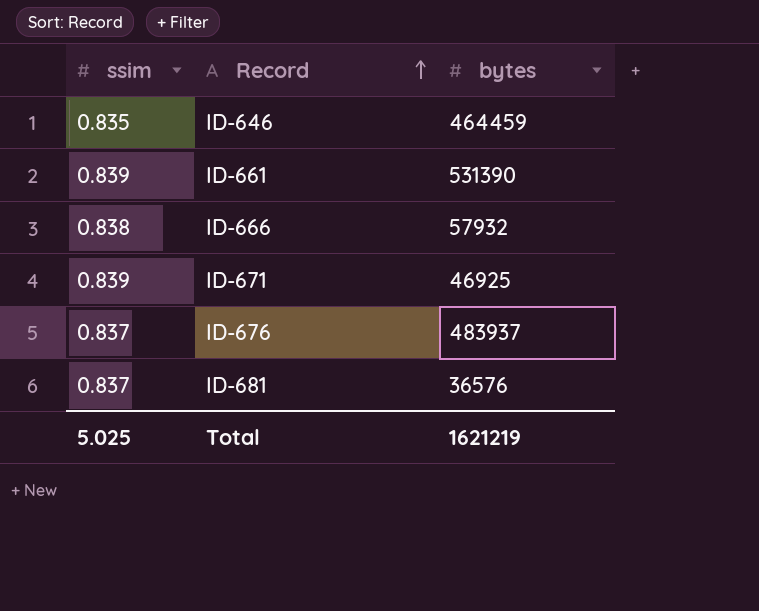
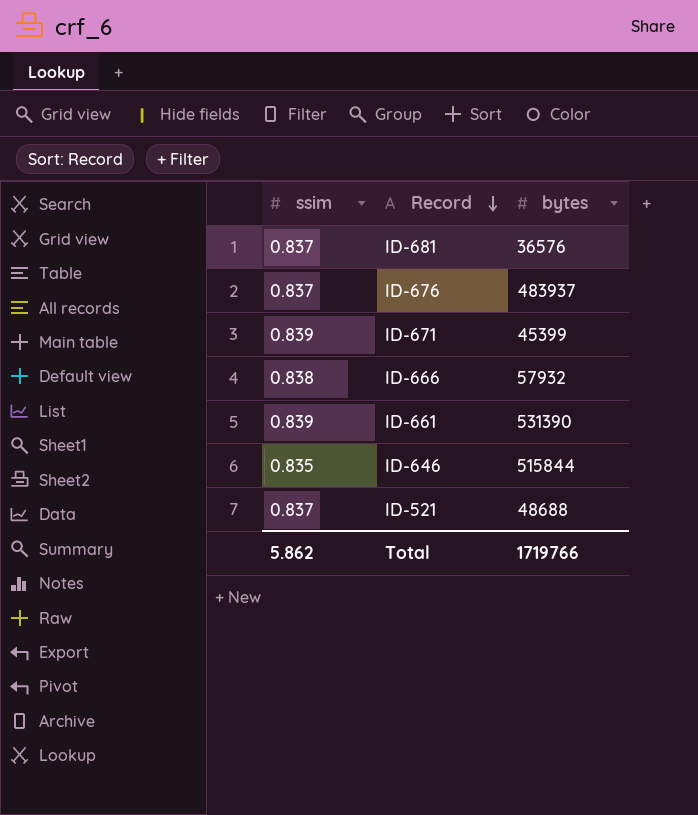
row order: Record ascending -> Record descending
ID-671 | bytes: 46925 -> 45399
ID-646 | bytes: 464459 -> 515844
row ID-521: none -> 0.837 | 48688
Total | ssim: 5.025 -> 5.862
Total | bytes: 1621219 -> 1719766

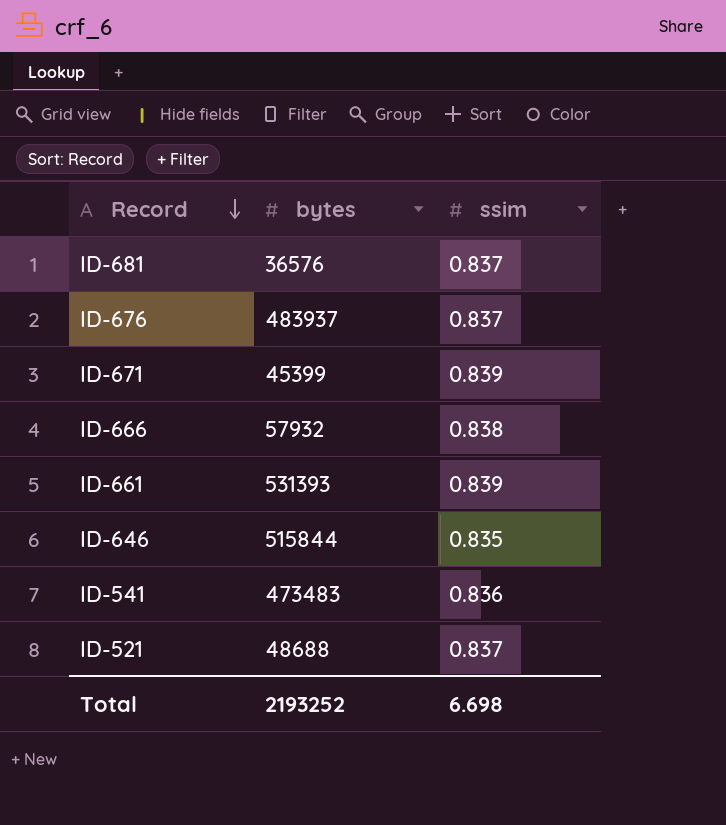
column ssim | position: 1 -> 3
ID-661 | bytes: 531390 -> 531393
row ID-541: none -> 473483 | 0.836
Total | bytes: 1719766 -> 2193252
Total | ssim: 5.862 -> 6.698

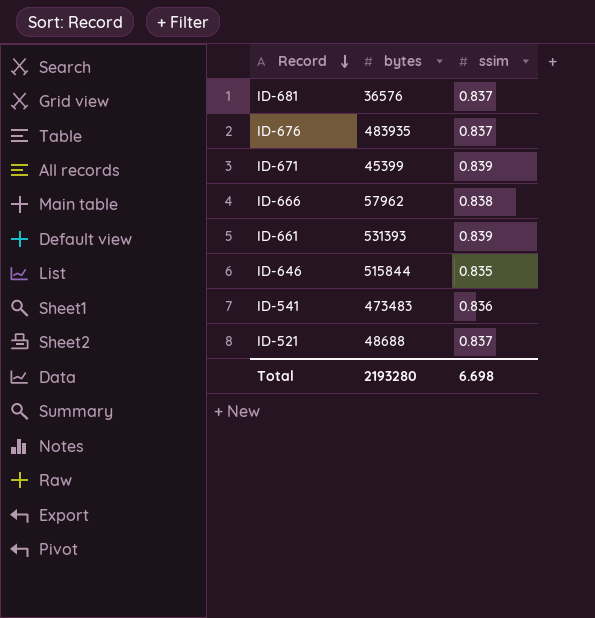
ID-676 | bytes: 483937 -> 483935
ID-666 | bytes: 57932 -> 57962
Total | bytes: 2193252 -> 2193280

